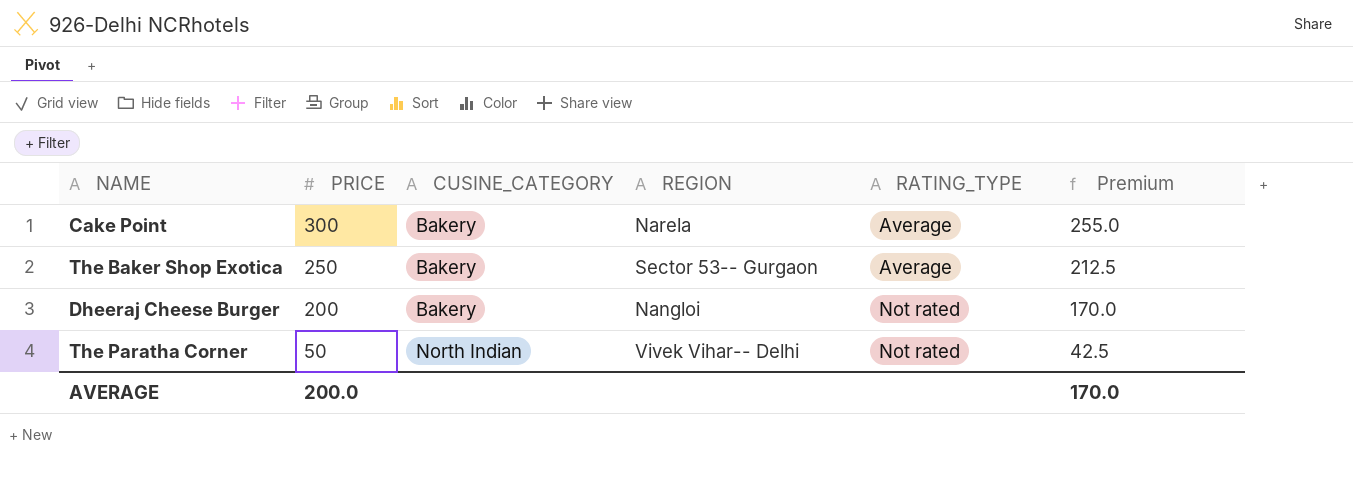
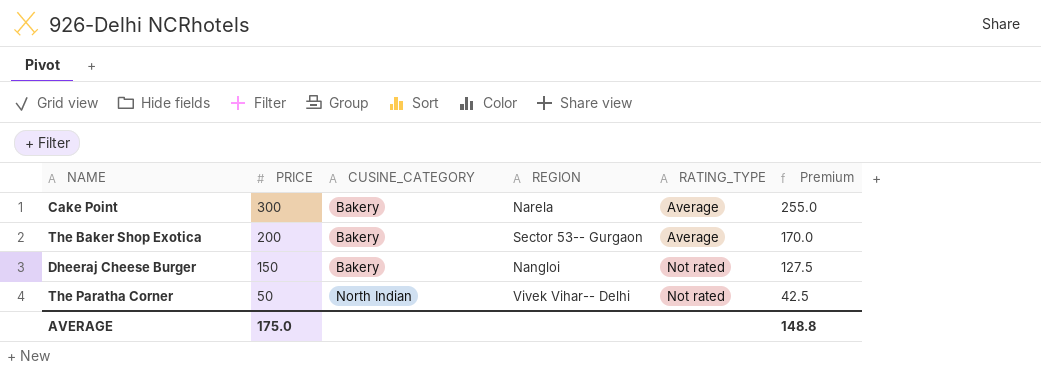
The Baker Shop Exotica | PRICE: 250 -> 200
The Baker Shop Exotica | Premium: 212.5 -> 170.0
Dheeraj Cheese Burger | PRICE: 200 -> 150
Dheeraj Cheese Burger | Premium: 170.0 -> 127.5
AVERAGE | PRICE: 200.0 -> 175.0
AVERAGE | Premium: 170.0 -> 148.8

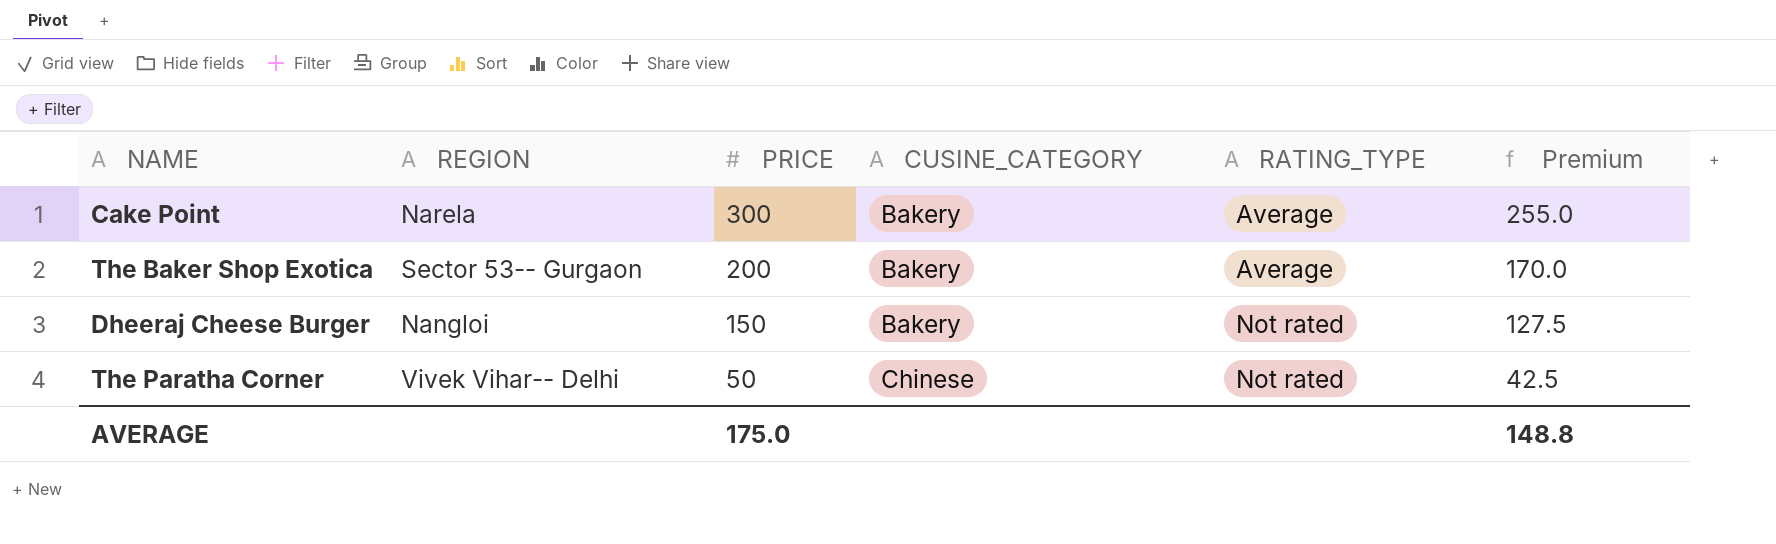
column REGION | position: 4 -> 2
The Paratha Corner | CUSINE_CATEGORY: North Indian -> Chinese

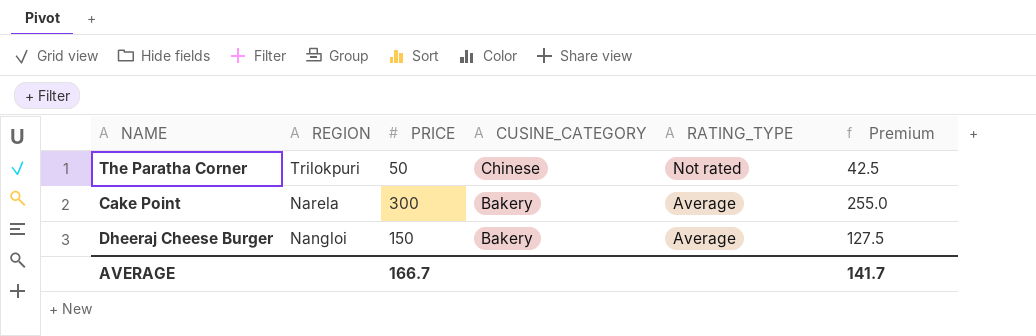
row order: PRICE descending -> REGION descending
row The Baker Shop Exotica: Sector 53-- Gurgaon | 200 | Bakery | Average | 170.0 -> none
The Paratha Corner | REGION: Vivek Vihar-- Delhi -> Trilokpuri
Dheeraj Cheese Burger | RATING_TYPE: Not rated -> Average
AVERAGE | PRICE: 175.0 -> 166.7
AVERAGE | Premium: 148.8 -> 141.7

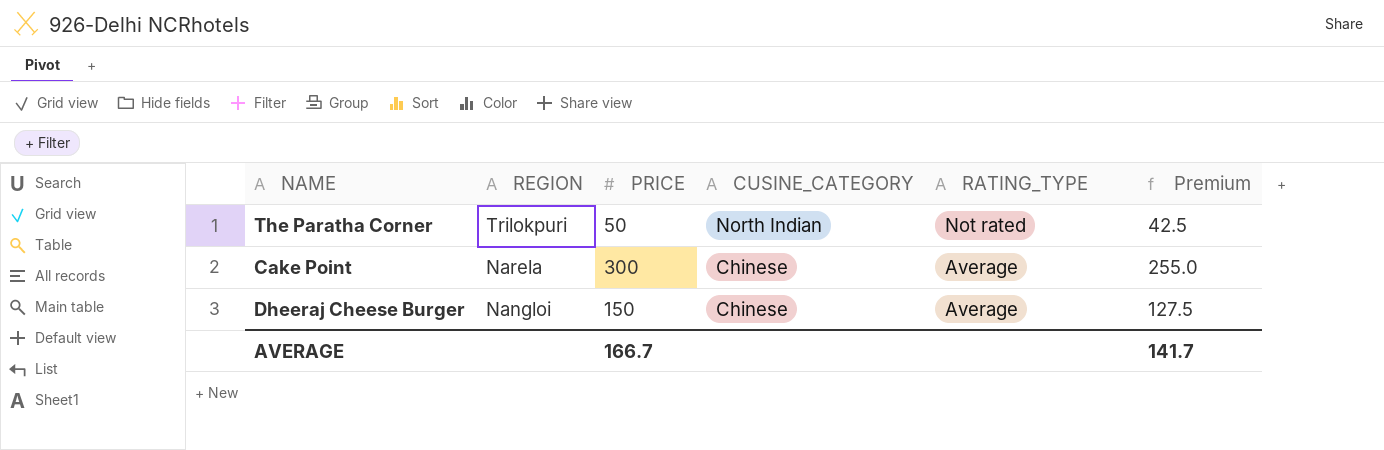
The Paratha Corner | CUSINE_CATEGORY: Chinese -> North Indian
Cake Point | CUSINE_CATEGORY: Bakery -> Chinese
Dheeraj Cheese Burger | CUSINE_CATEGORY: Bakery -> Chinese

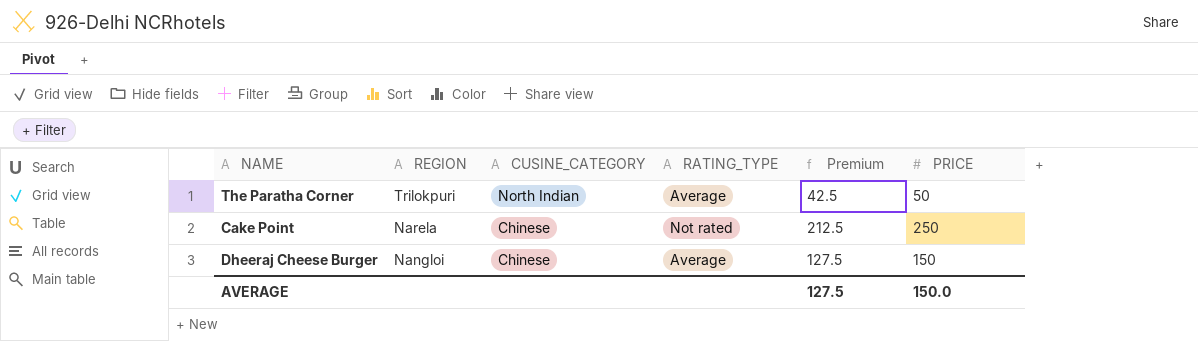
column PRICE | position: 3 -> 6
The Paratha Corner | RATING_TYPE: Not rated -> Average
Cake Point | RATING_TYPE: Average -> Not rated
Cake Point | Premium: 255.0 -> 212.5
Cake Point | PRICE: 300 -> 250
AVERAGE | Premium: 141.7 -> 127.5
AVERAGE | PRICE: 166.7 -> 150.0

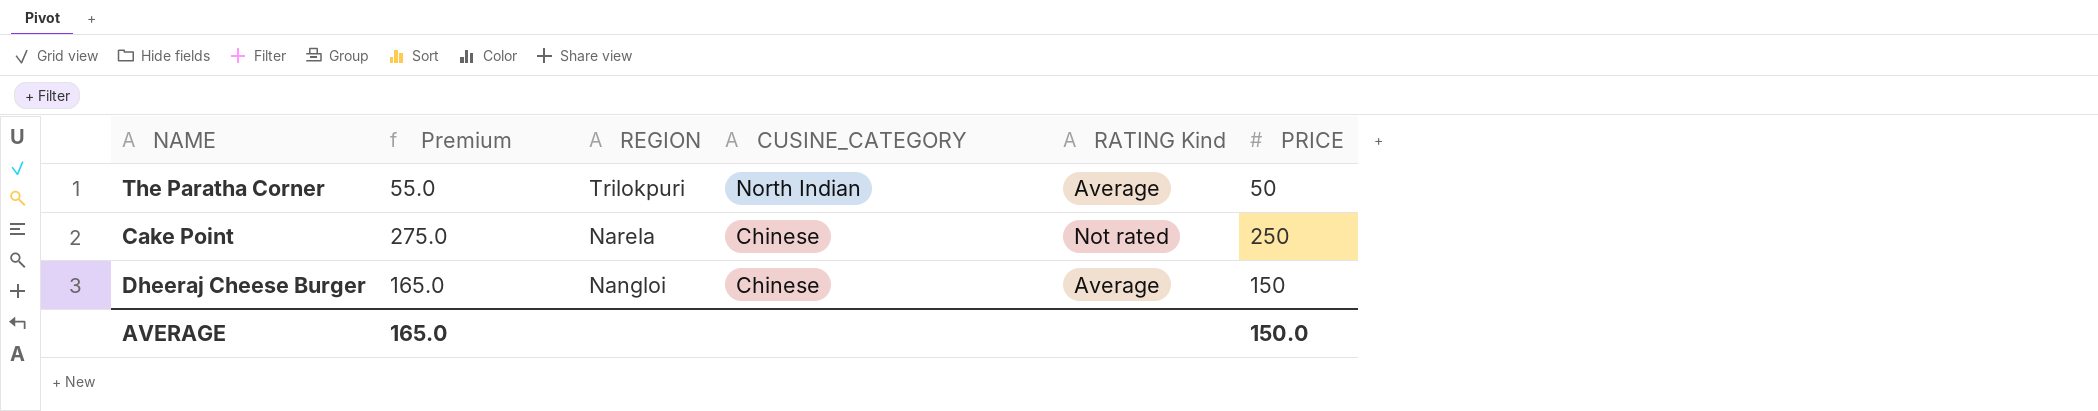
column Premium | formula: [PRICE] * 0.85 -> [PRICE] * 1.1
column Premium | position: 5 -> 2
column name: RATING_TYPE -> RATING Kind
AVERAGE | Premium: 127.5 -> 165.0

